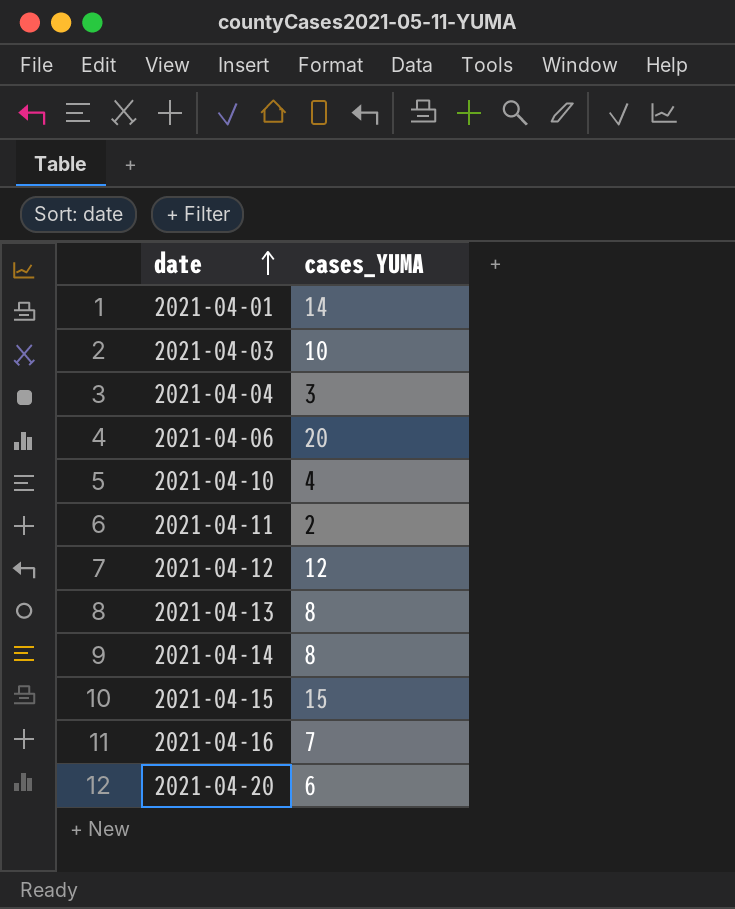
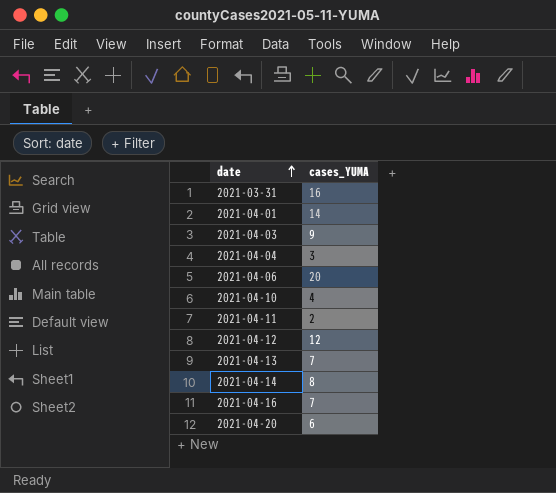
row 2021-04-15: 15 -> none
row 2021-03-31: none -> 16
2021-04-03 | cases_YUMA: 10 -> 9
2021-04-13 | cases_YUMA: 8 -> 7

